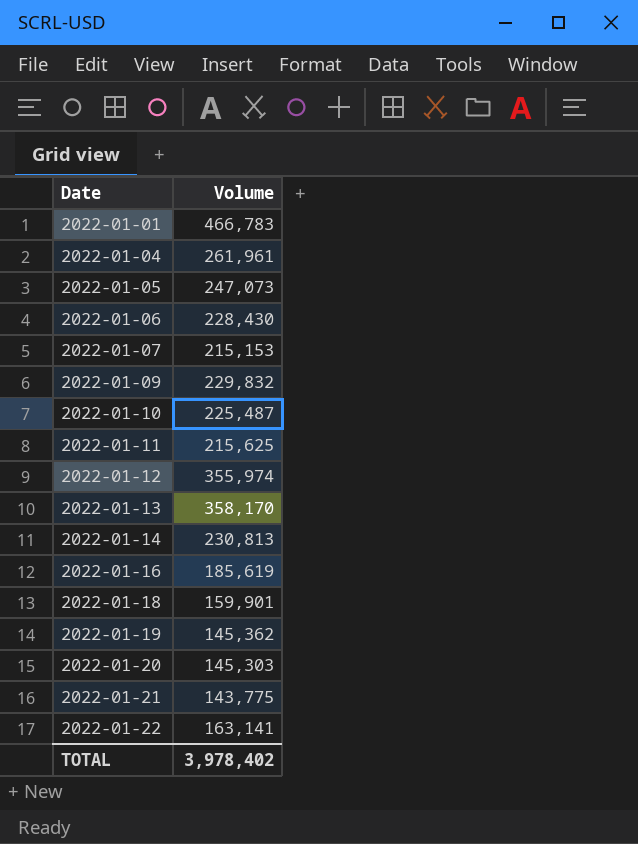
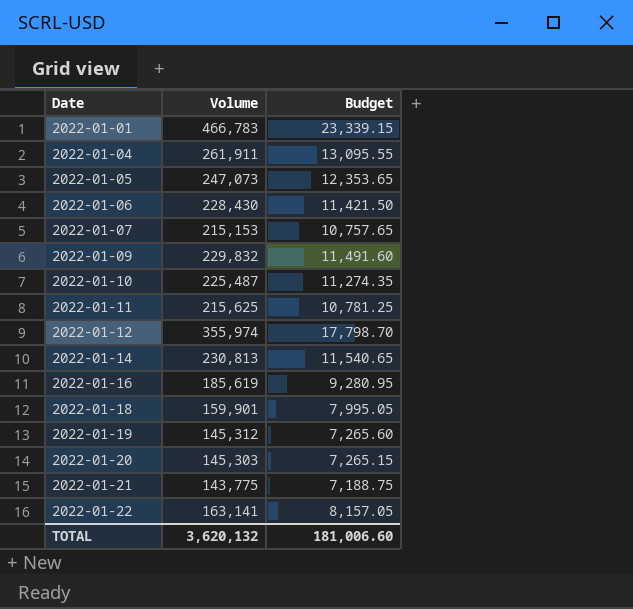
column Budget | formula: none -> [Volume] * 0.05
row 2022-01-13: 358,170 -> none
2022-01-04 | Volume: 261,961 -> 261,911
2022-01-19 | Volume: 145,362 -> 145,312
TOTAL | Volume: 3,978,402 -> 3,620,132

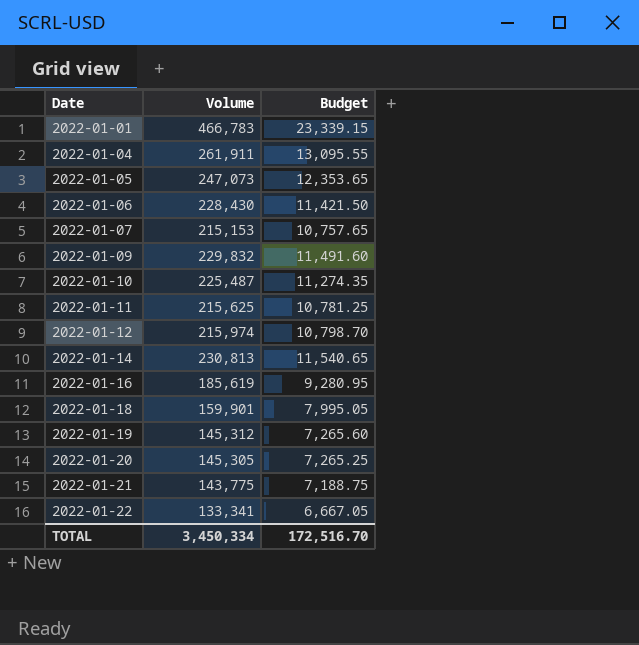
2022-01-12 | Volume: 355,974 -> 215,974
2022-01-12 | Budget: 17,798.70 -> 10,798.70
2022-01-20 | Volume: 145,303 -> 145,305
2022-01-20 | Budget: 7,265.15 -> 7,265.25
2022-01-22 | Volume: 163,141 -> 133,341
2022-01-22 | Budget: 8,157.05 -> 6,667.05
TOTAL | Volume: 3,620,132 -> 3,450,334
TOTAL | Budget: 181,006.60 -> 172,516.70

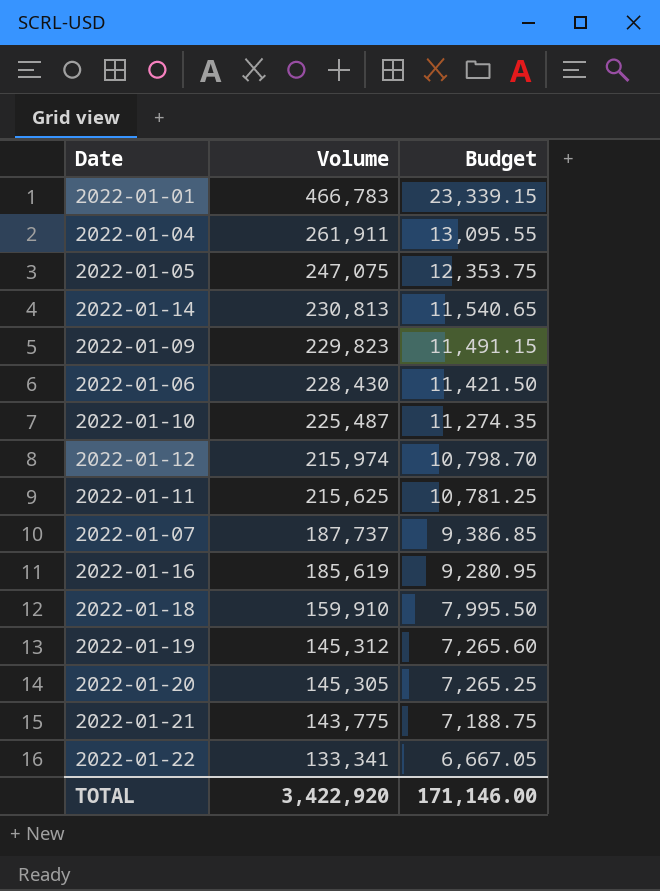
row order: Date ascending -> Volume descending
2022-01-05 | Volume: 247,073 -> 247,075
2022-01-05 | Budget: 12,353.65 -> 12,353.75
2022-01-09 | Volume: 229,832 -> 229,823
2022-01-09 | Budget: 11,491.60 -> 11,491.15
2022-01-07 | Volume: 215,153 -> 187,737
2022-01-07 | Budget: 10,757.65 -> 9,386.85
2022-01-18 | Volume: 159,901 -> 159,910
2022-01-18 | Budget: 7,995.05 -> 7,995.50
TOTAL | Volume: 3,450,334 -> 3,422,920
TOTAL | Budget: 172,516.70 -> 171,146.00

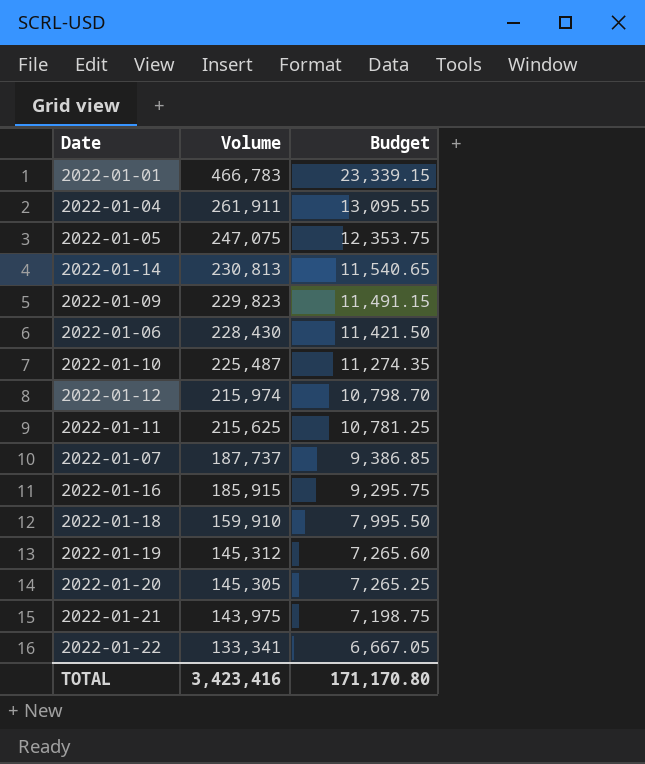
2022-01-16 | Volume: 185,619 -> 185,915
2022-01-16 | Budget: 9,280.95 -> 9,295.75
2022-01-21 | Volume: 143,775 -> 143,975
2022-01-21 | Budget: 7,188.75 -> 7,198.75
TOTAL | Volume: 3,422,920 -> 3,423,416
TOTAL | Budget: 171,146.00 -> 171,170.80

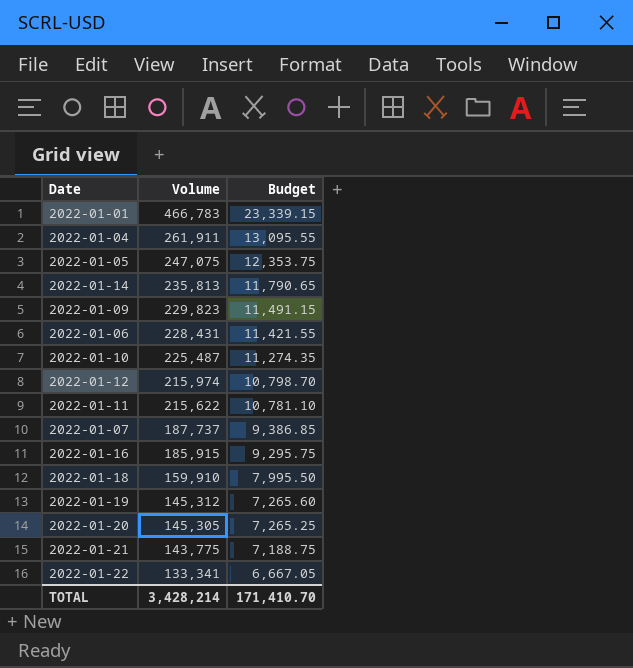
2022-01-14 | Volume: 230,813 -> 235,813
2022-01-14 | Budget: 11,540.65 -> 11,790.65
2022-01-06 | Volume: 228,430 -> 228,431
2022-01-06 | Budget: 11,421.50 -> 11,421.55
2022-01-11 | Volume: 215,625 -> 215,622
2022-01-11 | Budget: 10,781.25 -> 10,781.10
2022-01-21 | Volume: 143,975 -> 143,775
2022-01-21 | Budget: 7,198.75 -> 7,188.75
TOTAL | Volume: 3,423,416 -> 3,428,214
TOTAL | Budget: 171,170.80 -> 171,410.70

